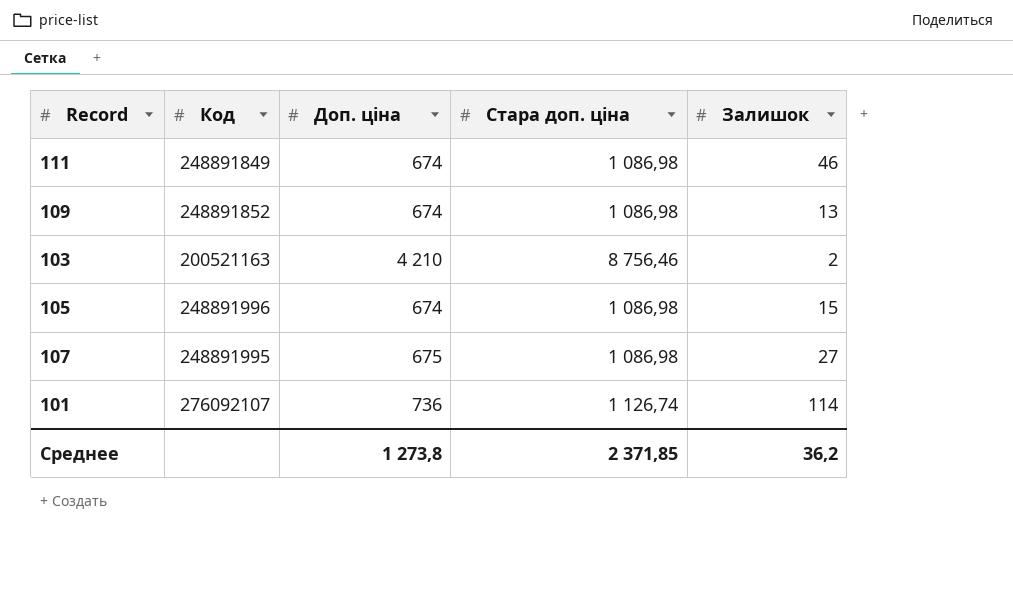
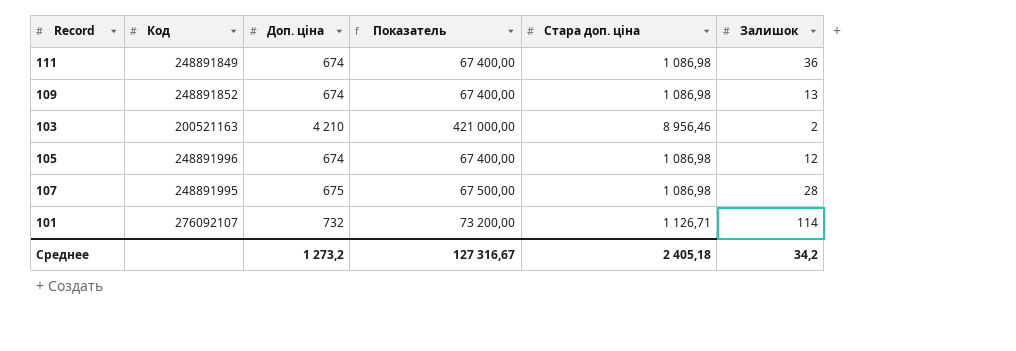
column Показатель | formula: none -> [Доп. ціна] * 100
111 | Залишок: 46 -> 36
103 | Стара доп. ціна: 8 756,46 -> 8 956,46
105 | Залишок: 15 -> 12
107 | Залишок: 27 -> 28
101 | Доп. ціна: 736 -> 732
101 | Стара доп. ціна: 1 126,74 -> 1 126,71
Среднее | Доп. ціна: 1 273,8 -> 1 273,2
Среднее | Стара доп. ціна: 2 371,85 -> 2 405,18
Среднее | Залишок: 36,2 -> 34,2

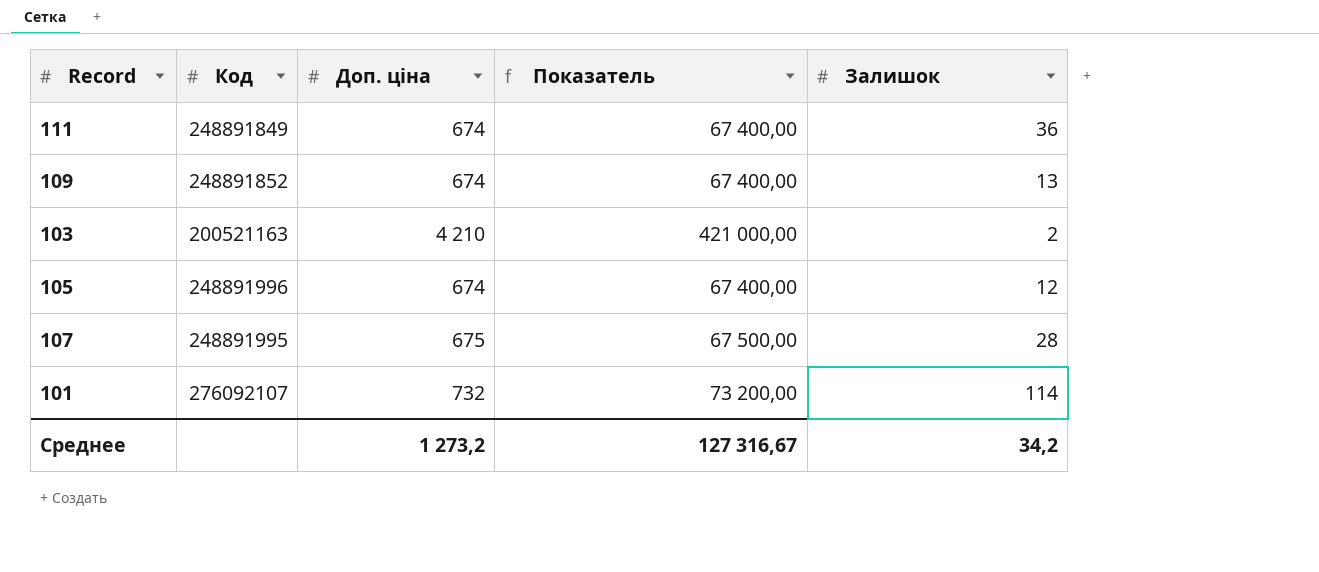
column Стара доп. ціна | position: 5 -> none

